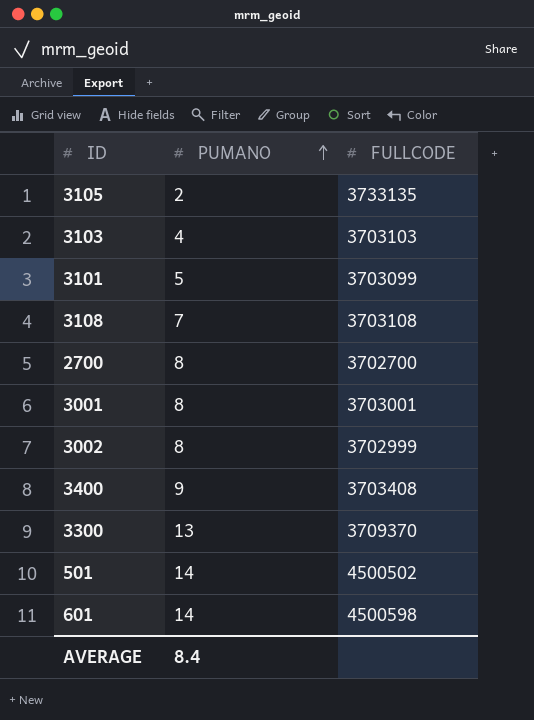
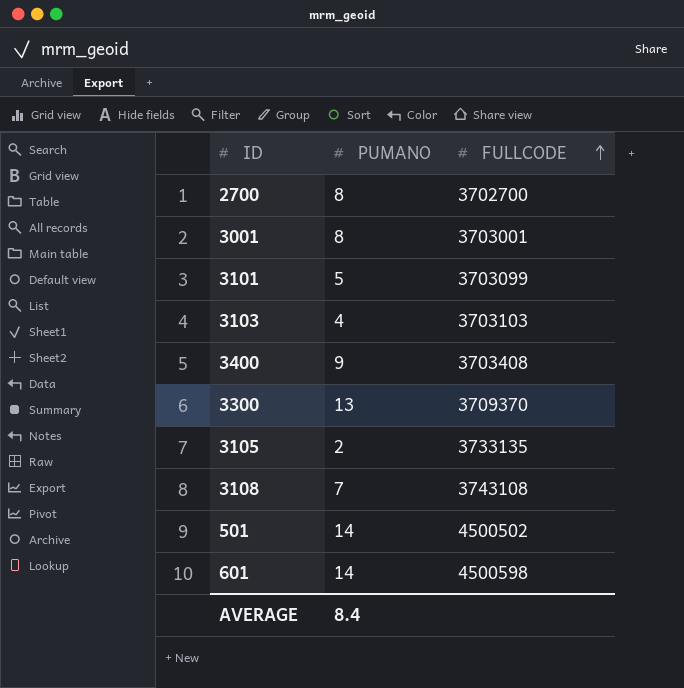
row order: PUMANO ascending -> FULLCODE ascending
row 3002: 8 | 3702999 -> none
3108 | FULLCODE: 3703108 -> 3743108

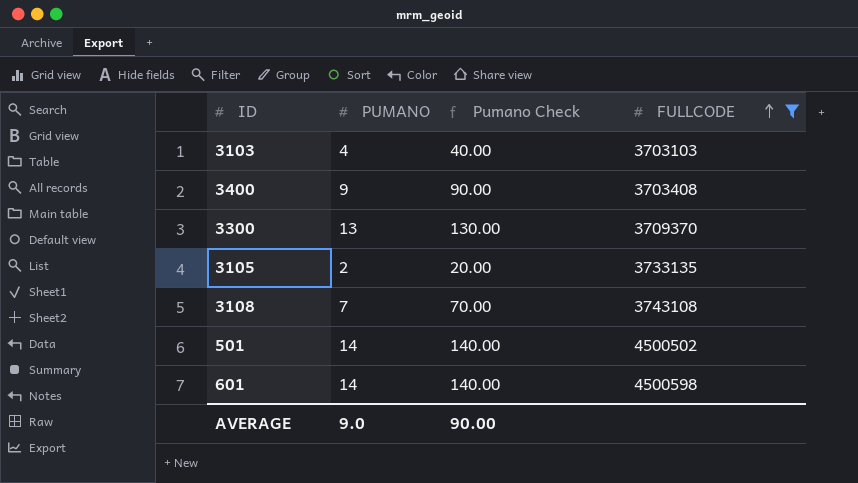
filter: none -> FULLCODE >= 3703103
column Pumano Check | formula: none -> [PUMANO] * 10
AVERAGE | PUMANO: 8.4 -> 9.0

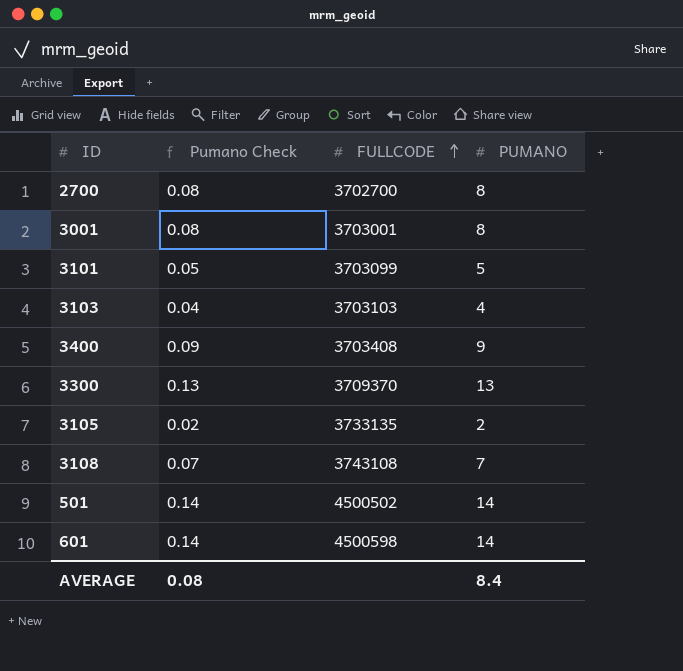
filter: FULLCODE >= 3703103 -> none
column Pumano Check | formula: [PUMANO] * 10 -> [PUMANO] * 0.01
column PUMANO | position: 2 -> 4
AVERAGE | Pumano Check: 90.00 -> 0.08
AVERAGE | PUMANO: 9.0 -> 8.4

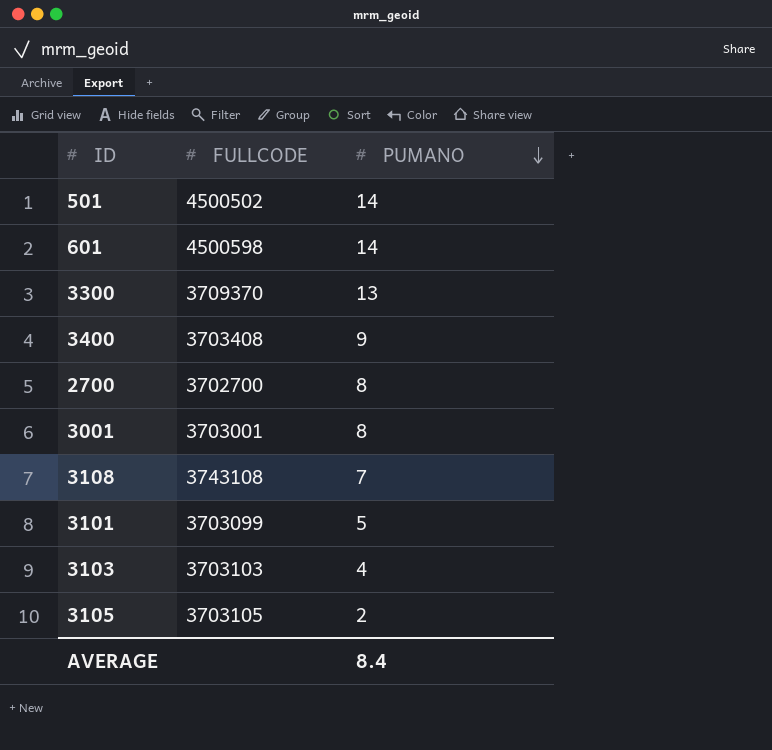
row order: FULLCODE ascending -> PUMANO descending
column Pumano Check | formula: [PUMANO] * 0.01 -> none
3105 | FULLCODE: 3733135 -> 3703105

